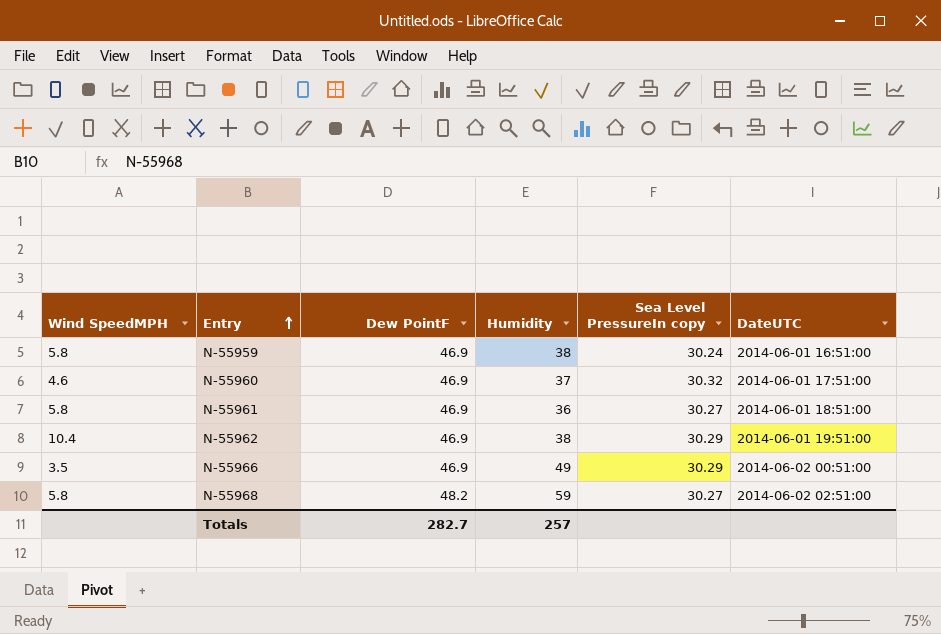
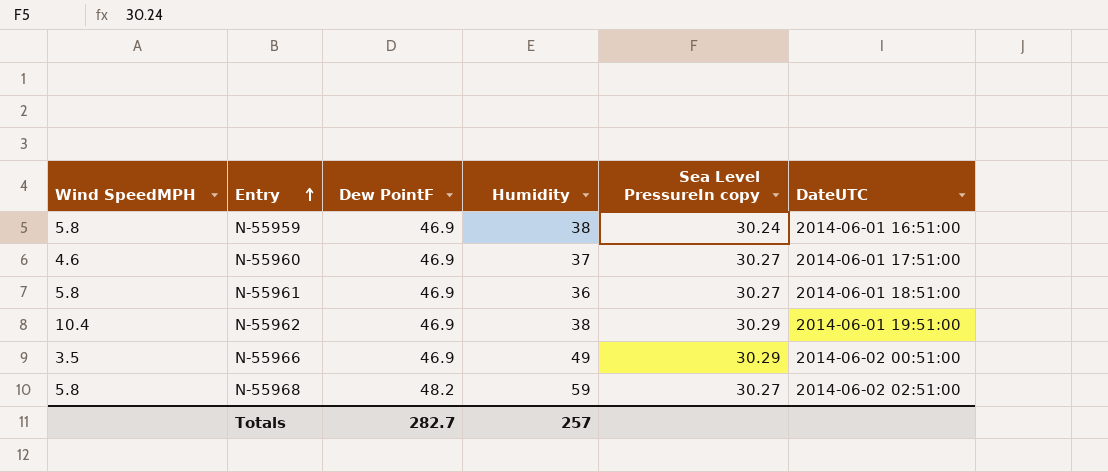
N-55960 | Sea Level PressureIn copy: 30.32 -> 30.27

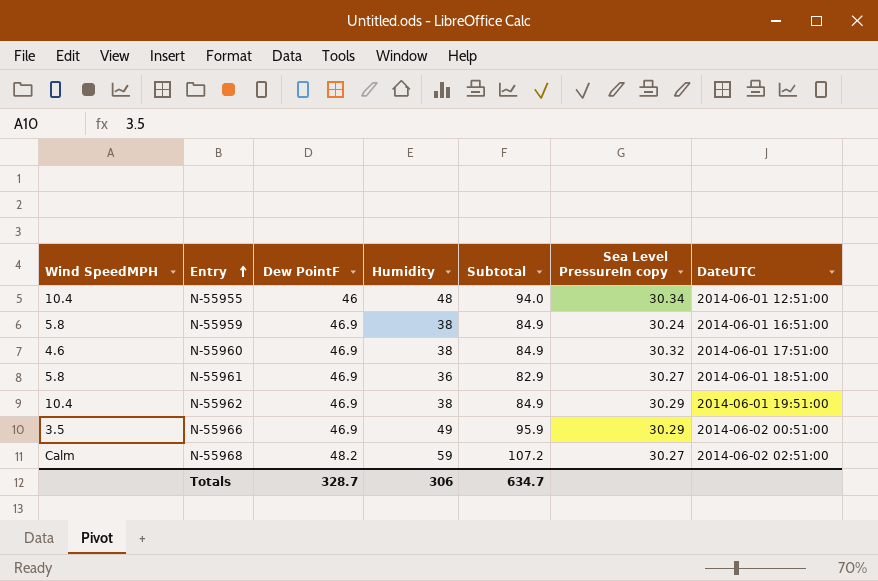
column Subtotal | formula: none -> [Dew PointF] + [Humidity]
row N-55955: none -> 10.4 | 46 | 48 | 94.0 | 30.34 | 2014-06-01 12:51:00
N-55960 | Humidity: 37 -> 38
N-55960 | Sea Level PressureIn copy: 30.27 -> 30.32
N-55968 | Wind SpeedMPH: 5.8 -> Calm
Totals | Dew PointF: 282.7 -> 328.7
Totals | Humidity: 257 -> 306

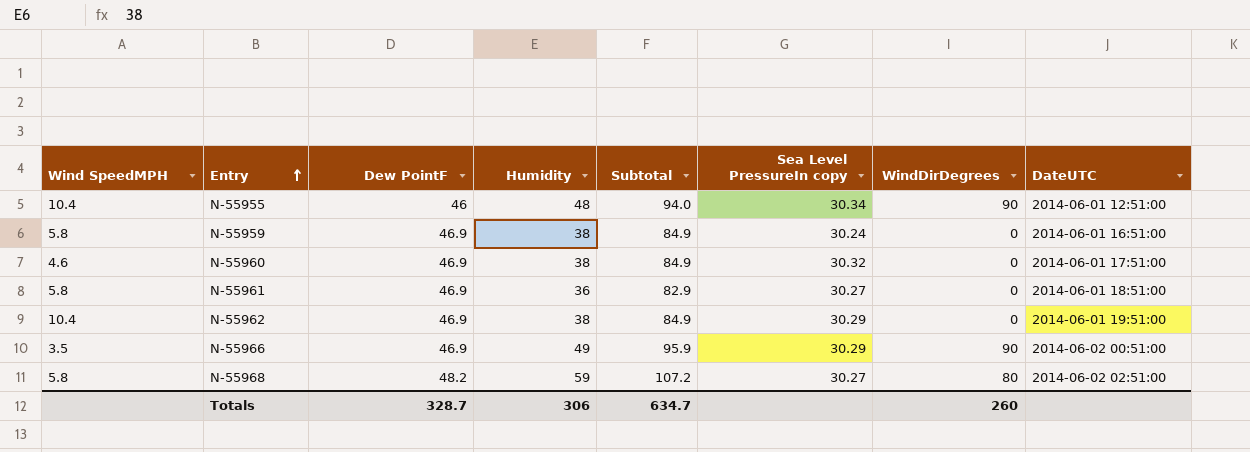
column WindDirDegrees | position: none -> 7
N-55968 | Wind SpeedMPH: Calm -> 5.8

